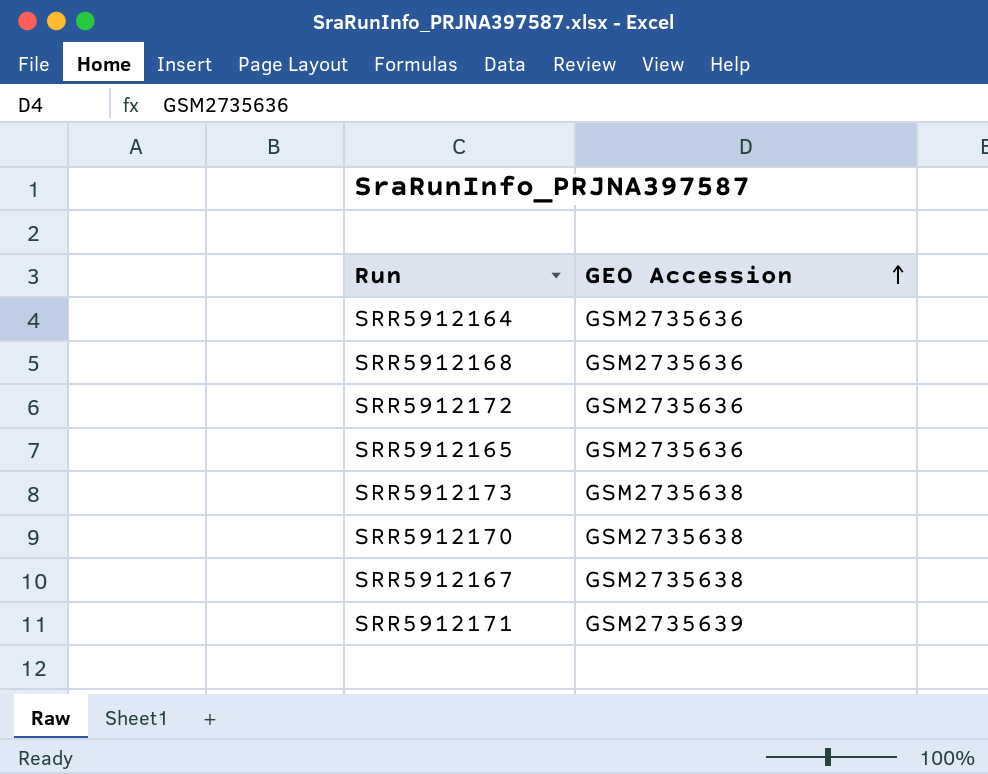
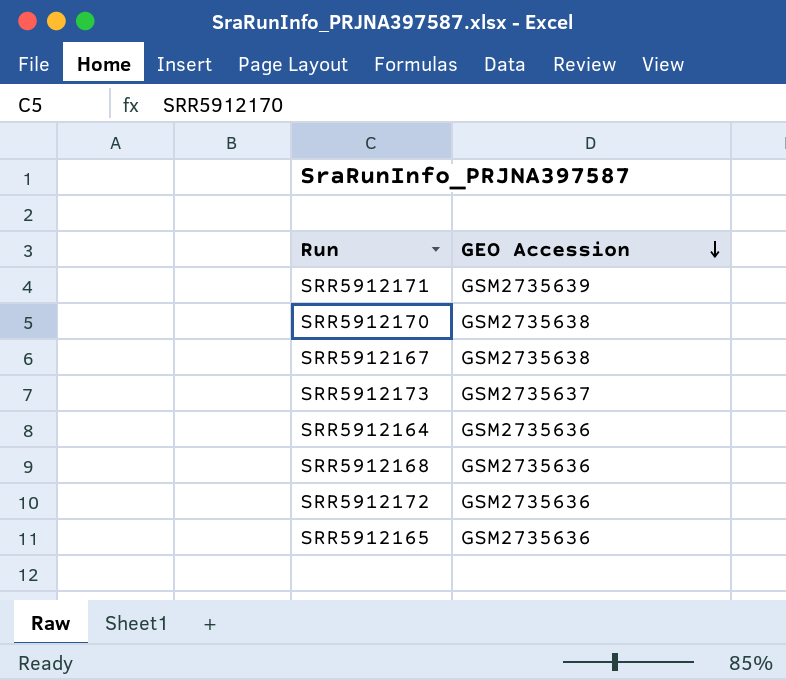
row order: GEO Accession ascending -> GEO Accession descending
SRR5912173 | GEO Accession: GSM2735638 -> GSM2735637

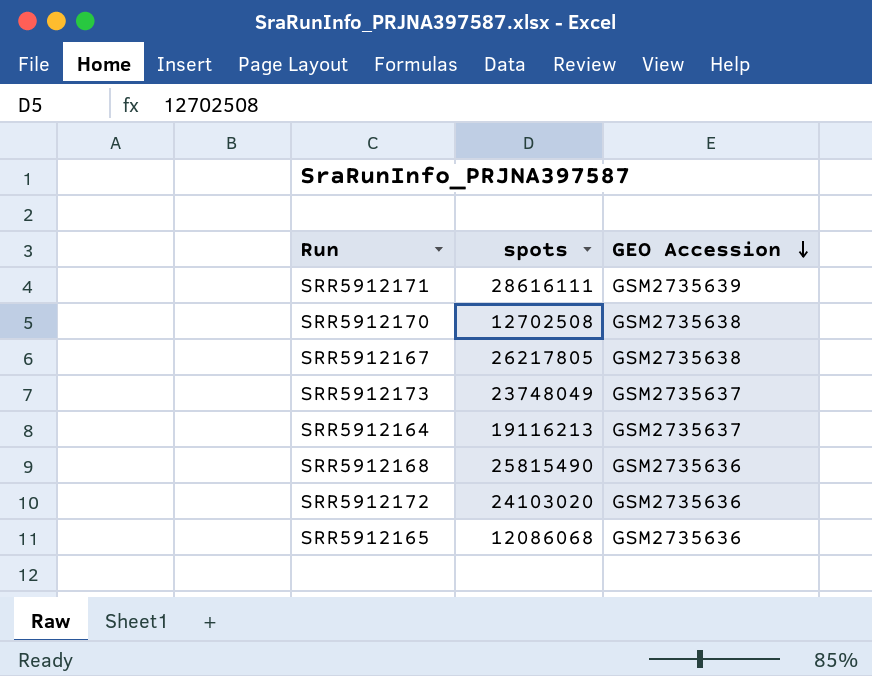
column spots | position: none -> 2
SRR5912164 | GEO Accession: GSM2735636 -> GSM2735637

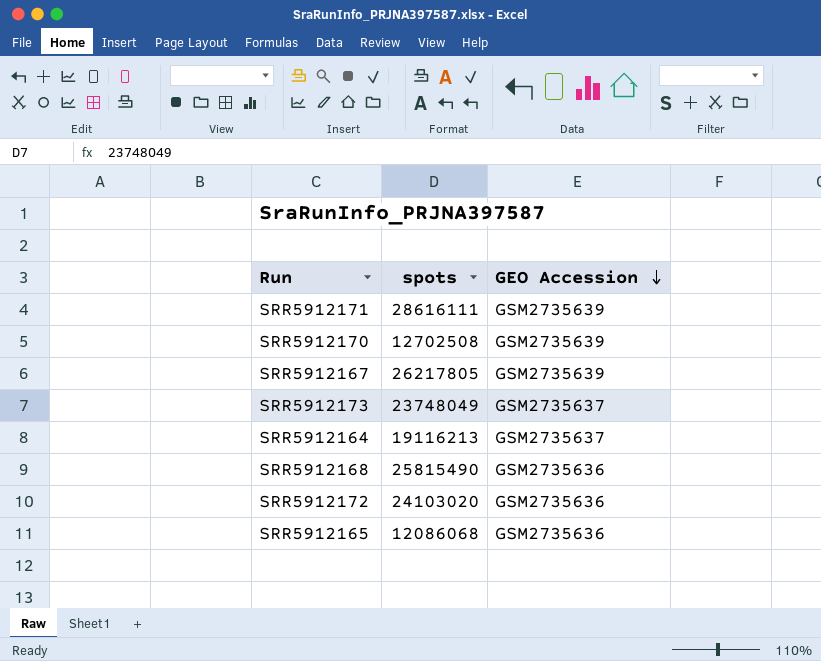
SRR5912170 | GEO Accession: GSM2735638 -> GSM2735639
SRR5912167 | GEO Accession: GSM2735638 -> GSM2735639

